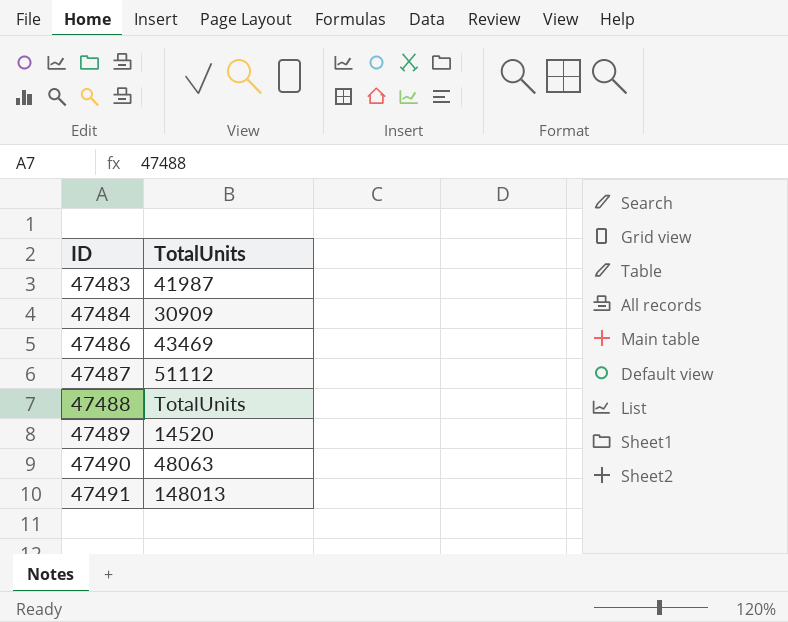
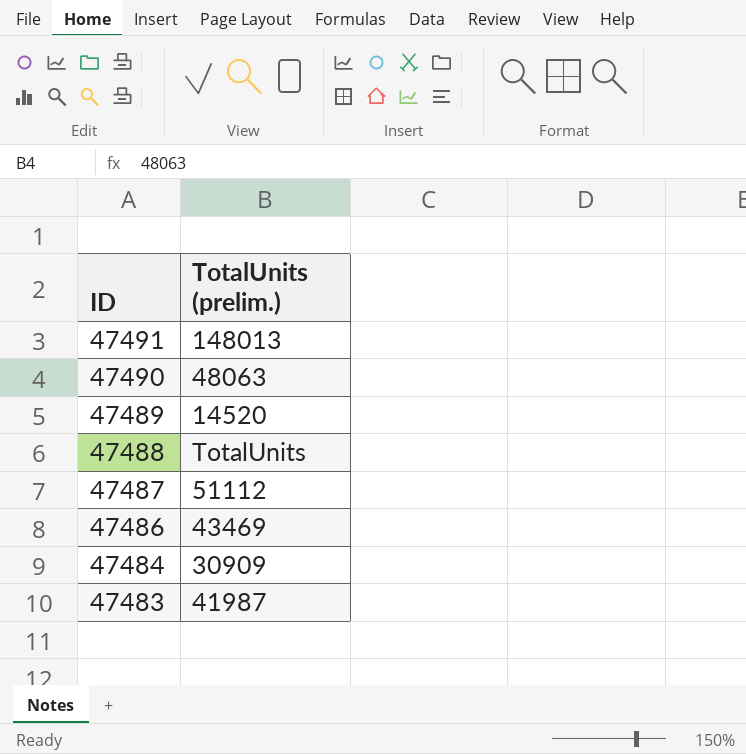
row order: ID ascending -> ID descending
column name: TotalUnits -> TotalUnits (prelim.)

